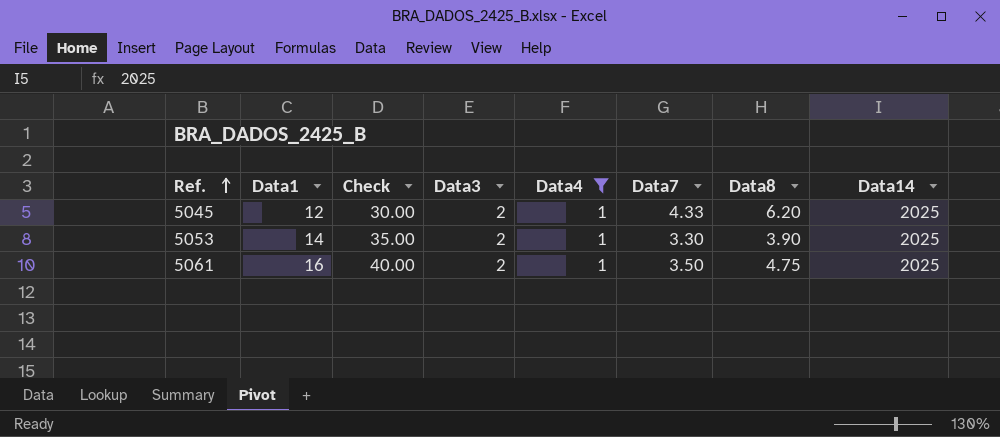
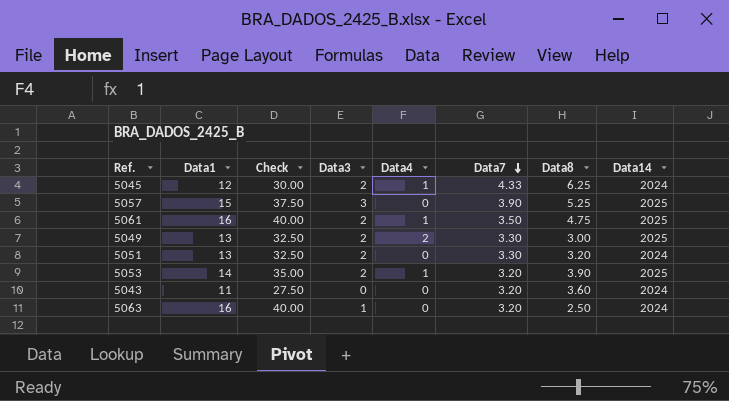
filter: Data4 = 1 -> none
row order: Ref. ascending -> Data7 descending
5045 | Data8: 6.20 -> 6.25
5045 | Data14: 2025 -> 2024
5053 | Data7: 3.30 -> 3.20

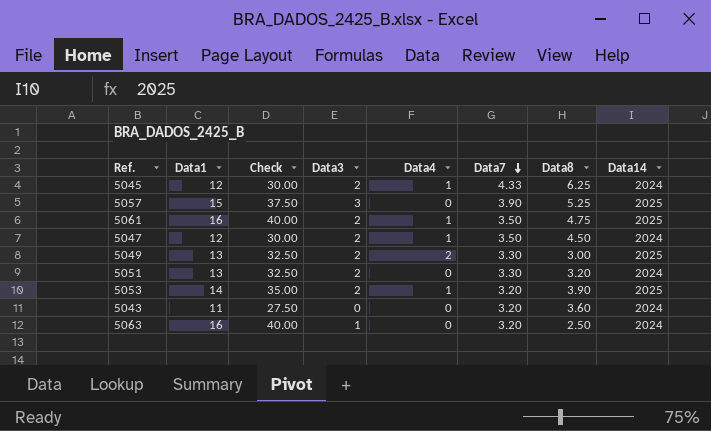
row 5047: none -> 12 | 30.00 | 2 | 1 | 3.50 | 4.50 | 2024

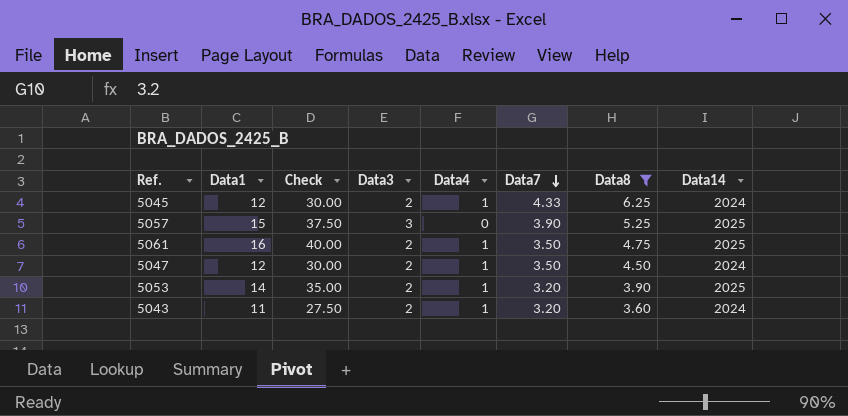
filter: none -> Data8 >= 3.60
5043 | Data3: 0 -> 2
5043 | Data4: 0 -> 1

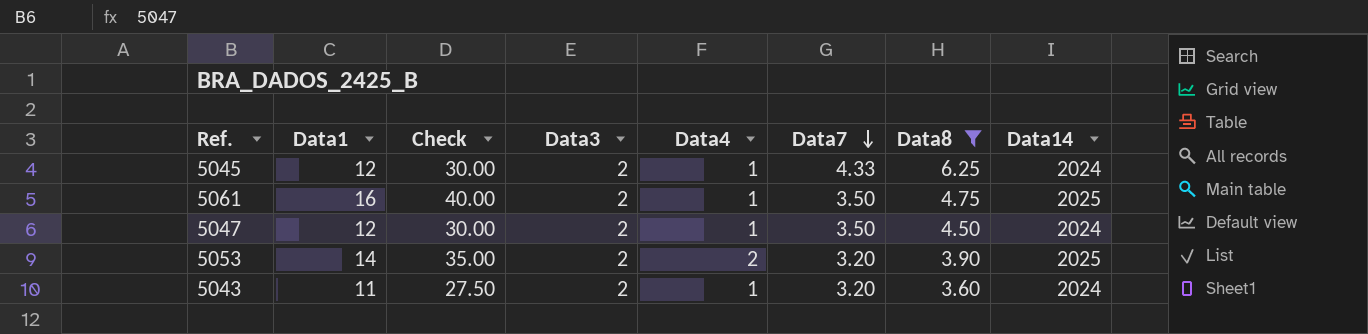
row 5057: 15 | 37.50 | 3 | 0 | 3.90 | 5.25 | 2025 -> none
5053 | Data4: 1 -> 2

